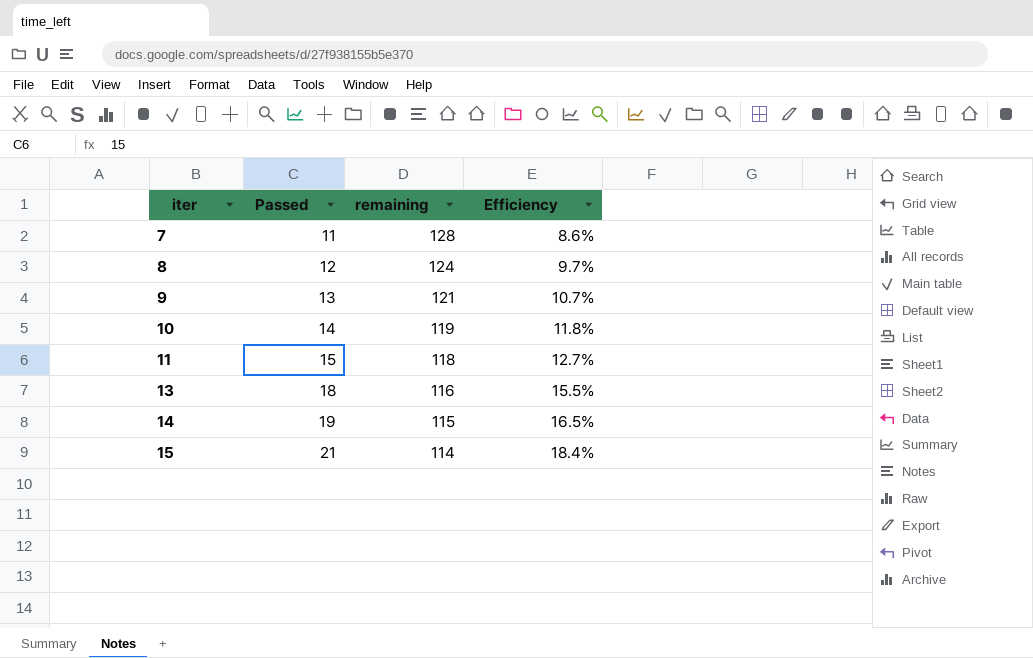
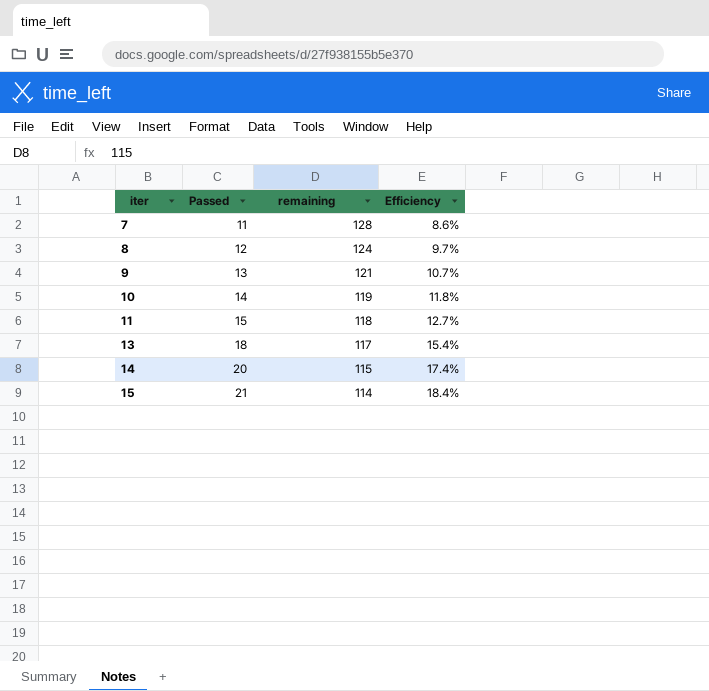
13 | remaining: 116 -> 117
13 | Efficiency: 15.5% -> 15.4%
14 | Passed: 19 -> 20
14 | Efficiency: 16.5% -> 17.4%

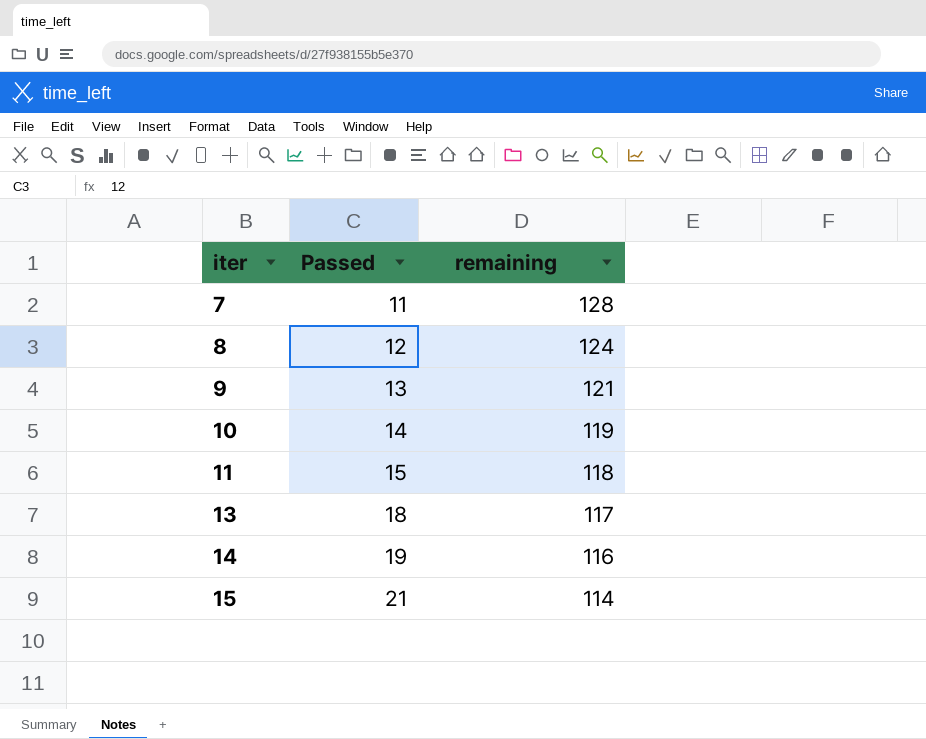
column Efficiency | formula: [Passed] / [remaining] -> none
14 | Passed: 20 -> 19
14 | remaining: 115 -> 116

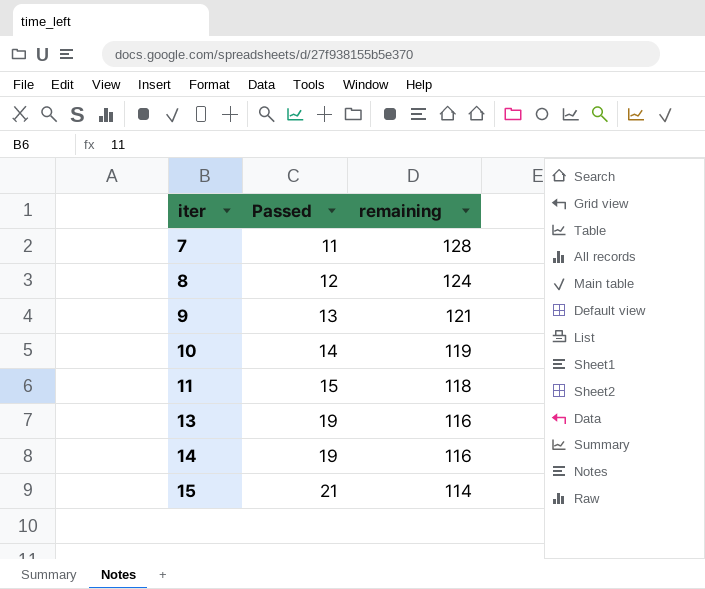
13 | Passed: 18 -> 19
13 | remaining: 117 -> 116

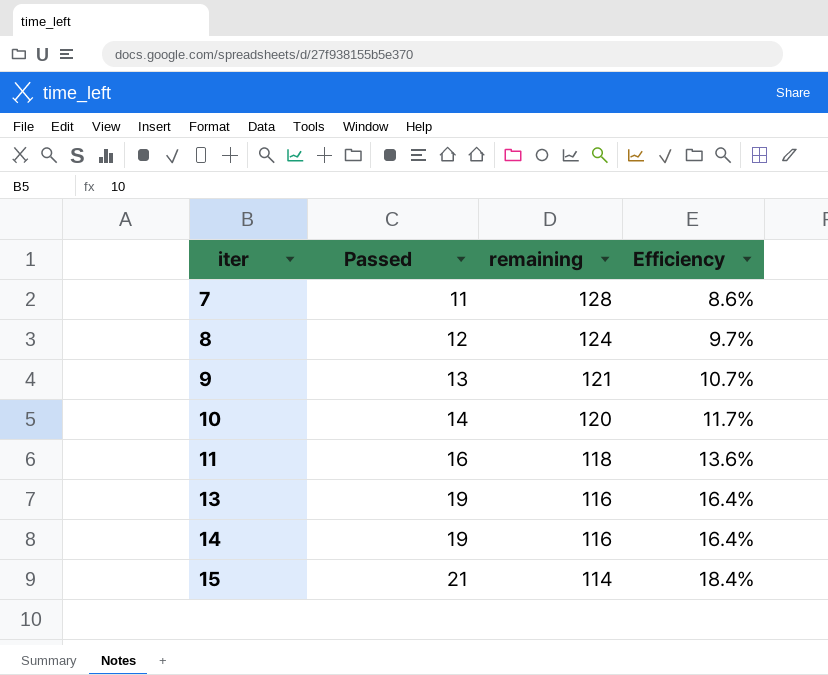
column Efficiency | formula: none -> [Passed] / [remaining]
10 | remaining: 119 -> 120
11 | Passed: 15 -> 16

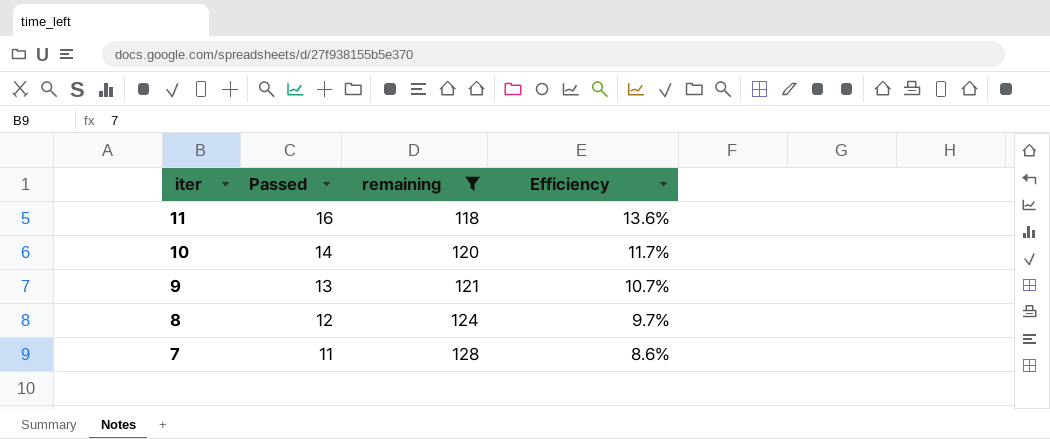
filter: none -> remaining >= 118
row order: iter ascending -> iter descending

